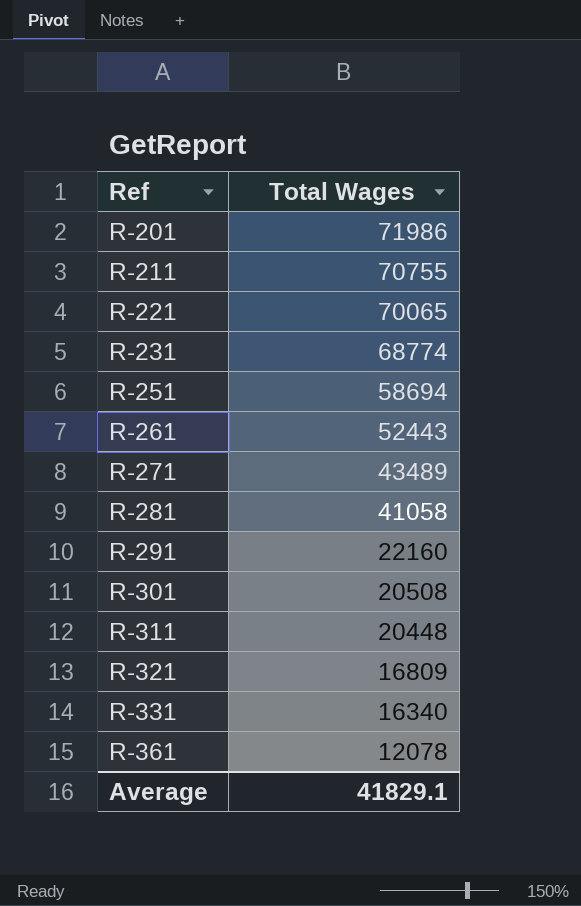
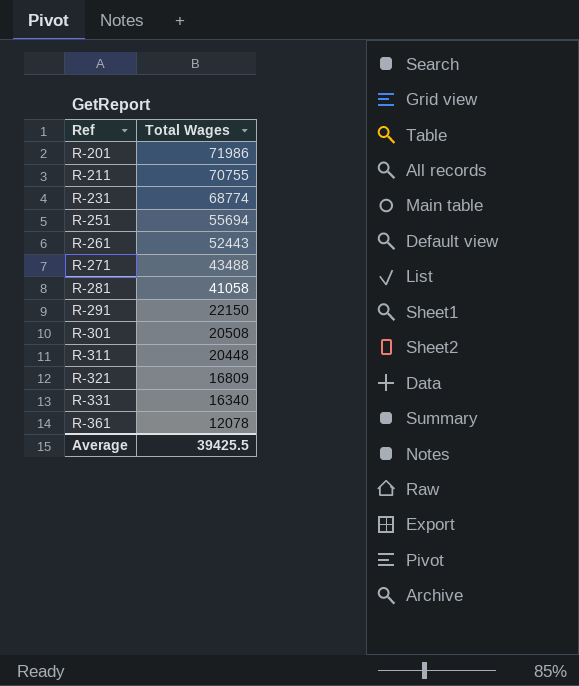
row R-221: 70065 -> none
R-251 | Total Wages: 58694 -> 55694
R-271 | Total Wages: 43489 -> 43488
R-291 | Total Wages: 22160 -> 22150
Average | Total Wages: 41829.1 -> 39425.5

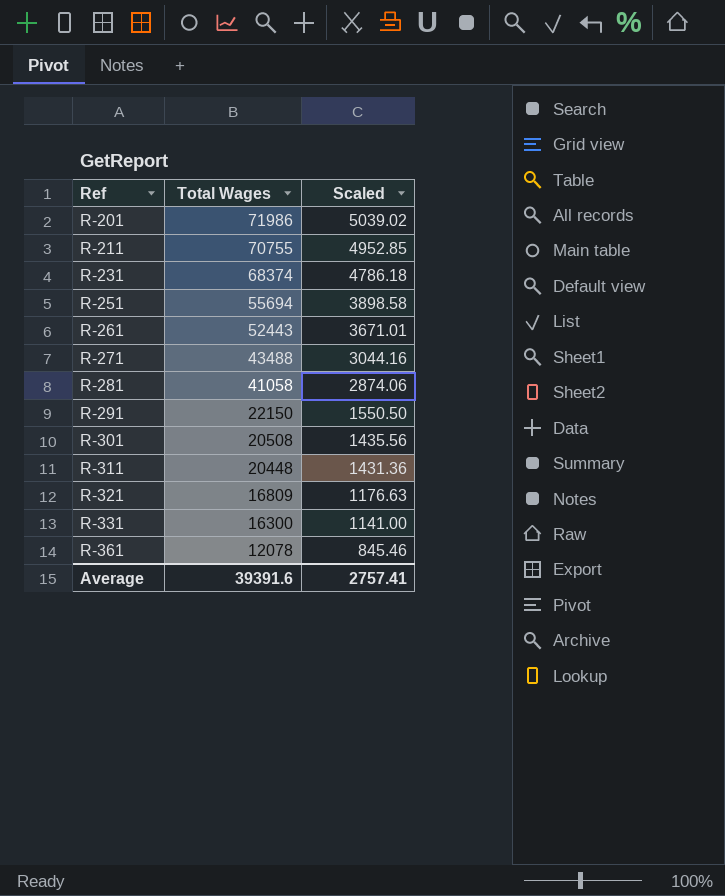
column Scaled | formula: none -> [Total Wages] * 0.07
R-231 | Total Wages: 68774 -> 68374
R-331 | Total Wages: 16340 -> 16300
Average | Total Wages: 39425.5 -> 39391.6

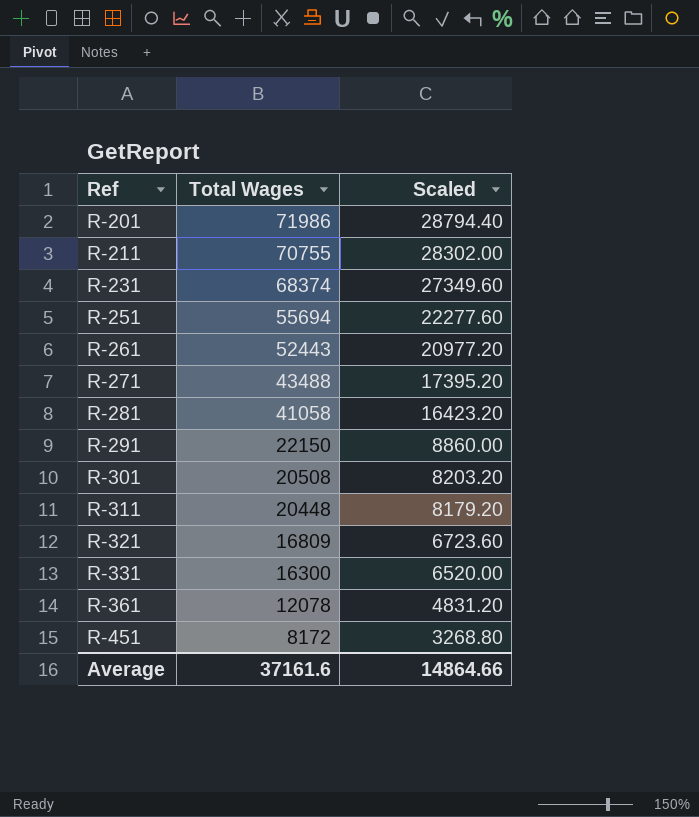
column Scaled | formula: [Total Wages] * 0.07 -> [Total Wages] * 0.4
row R-451: none -> 8172 | 3268.80
Average | Total Wages: 39391.6 -> 37161.6
Average | Scaled: 2757.41 -> 14864.66

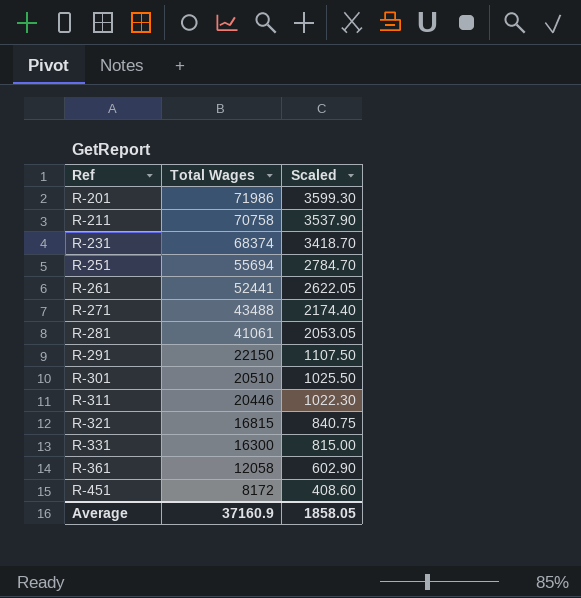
column Scaled | formula: [Total Wages] * 0.4 -> [Total Wages] * 0.05
R-211 | Total Wages: 70755 -> 70758
R-261 | Total Wages: 52443 -> 52441
R-281 | Total Wages: 41058 -> 41061
R-301 | Total Wages: 20508 -> 20510
R-311 | Total Wages: 20448 -> 20446
R-321 | Total Wages: 16809 -> 16815
R-361 | Total Wages: 12078 -> 12058
Average | Total Wages: 37161.6 -> 37160.9
Average | Scaled: 14864.66 -> 1858.05

